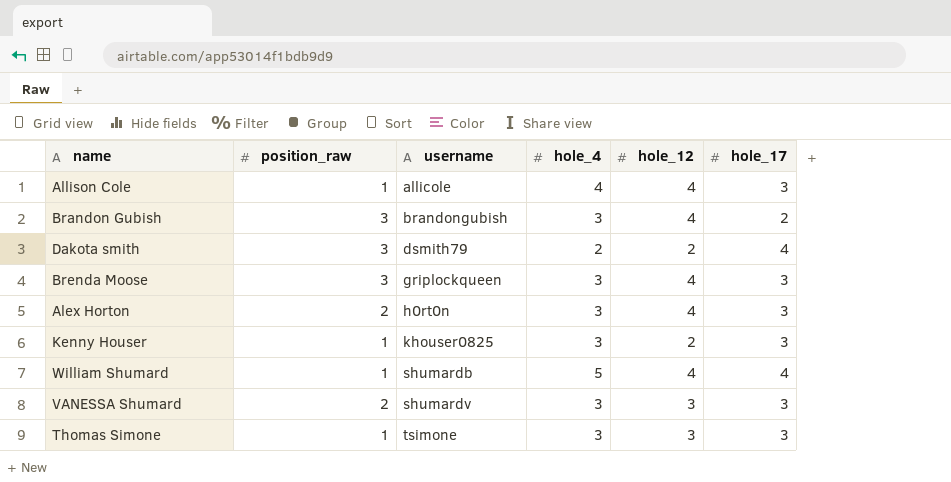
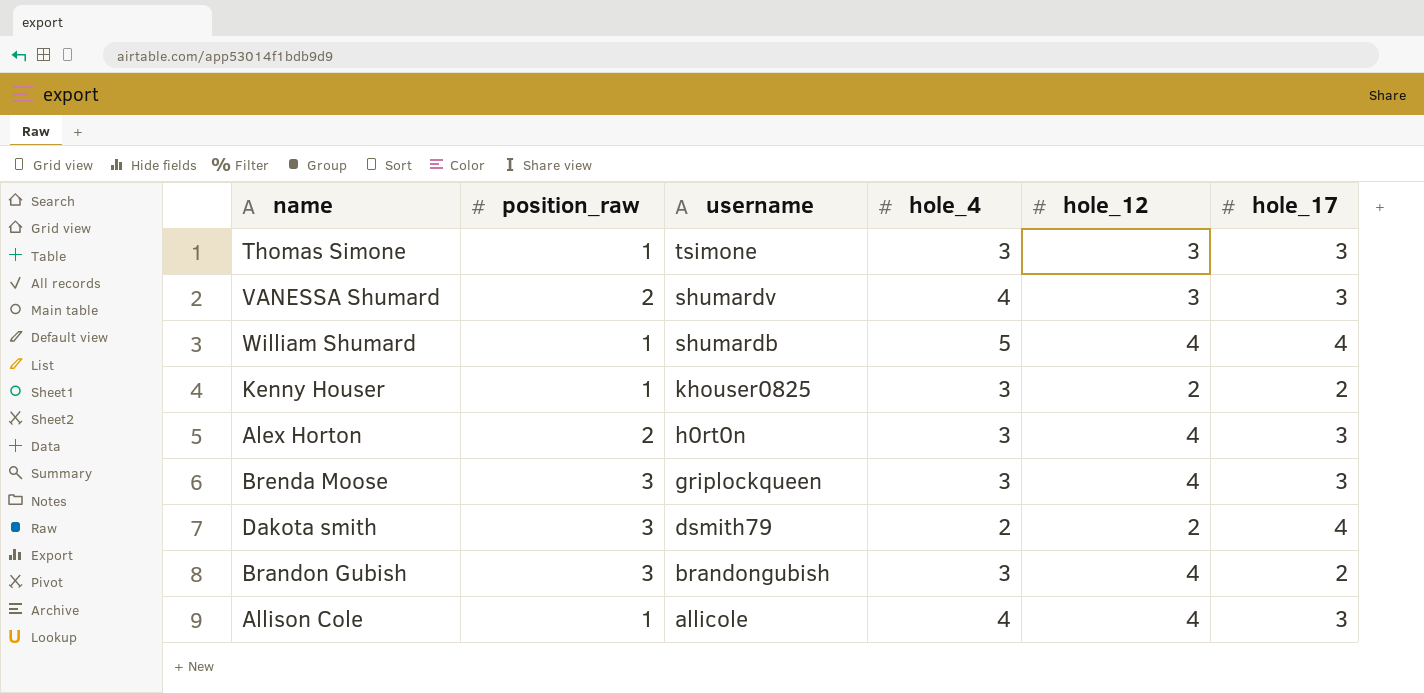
row order: username ascending -> username descending
VANESSA Shumard | hole_4: 3 -> 4
Kenny Houser | hole_17: 3 -> 2

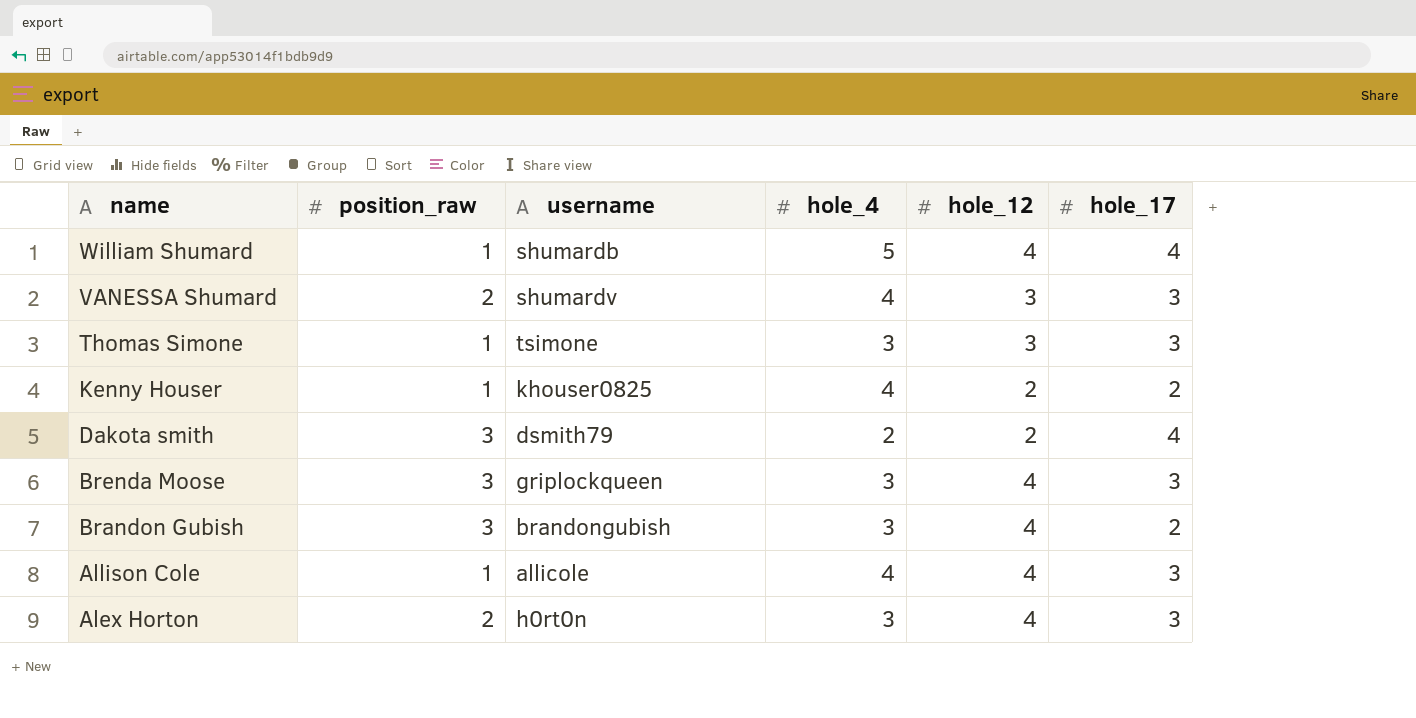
row order: username descending -> name descending
Kenny Houser | hole_4: 3 -> 4

